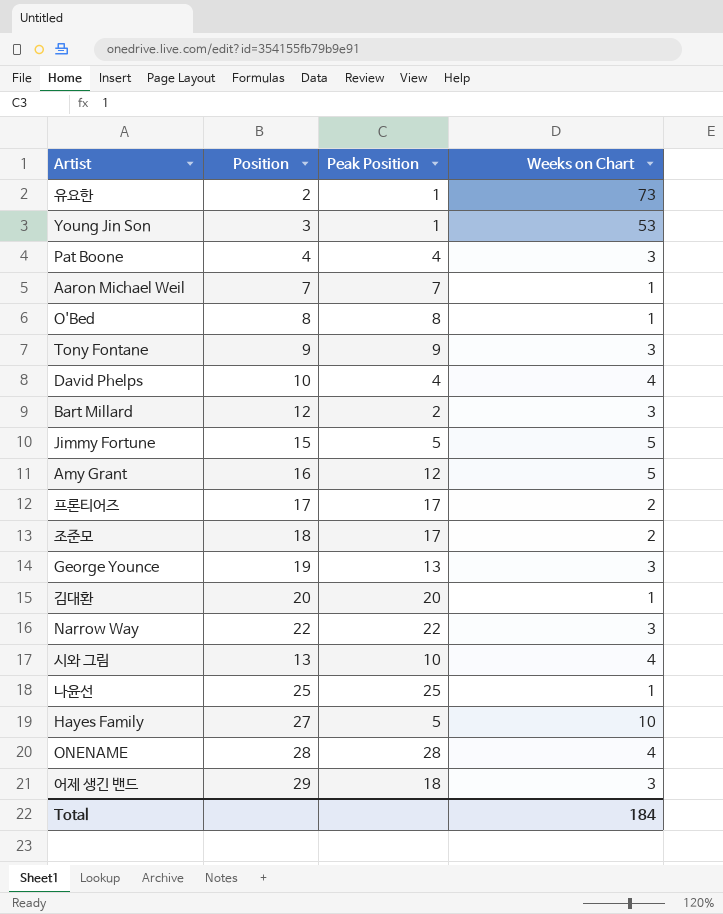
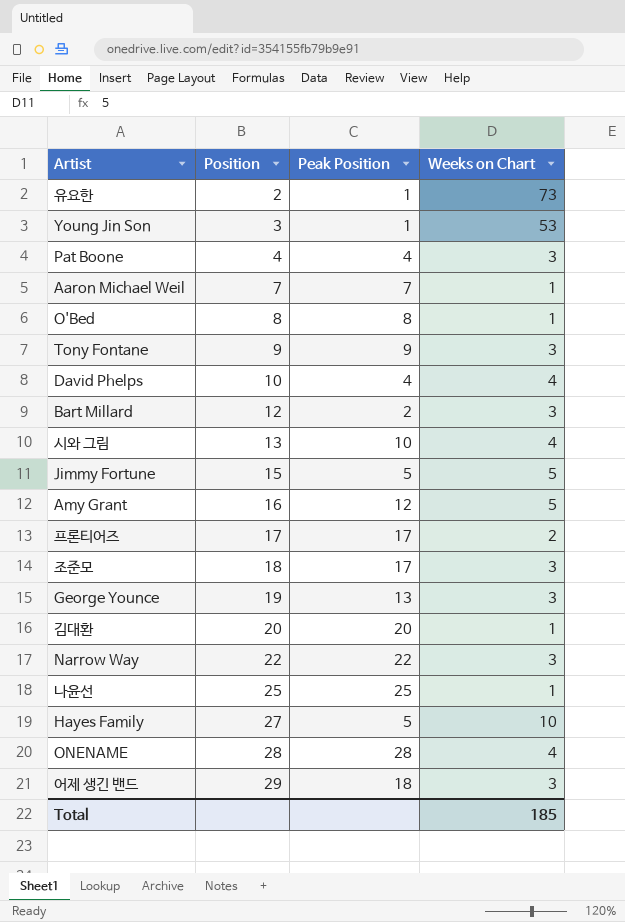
row order: none -> Position ascending
조준모 | Weeks on Chart: 2 -> 3
Total | Weeks on Chart: 184 -> 185

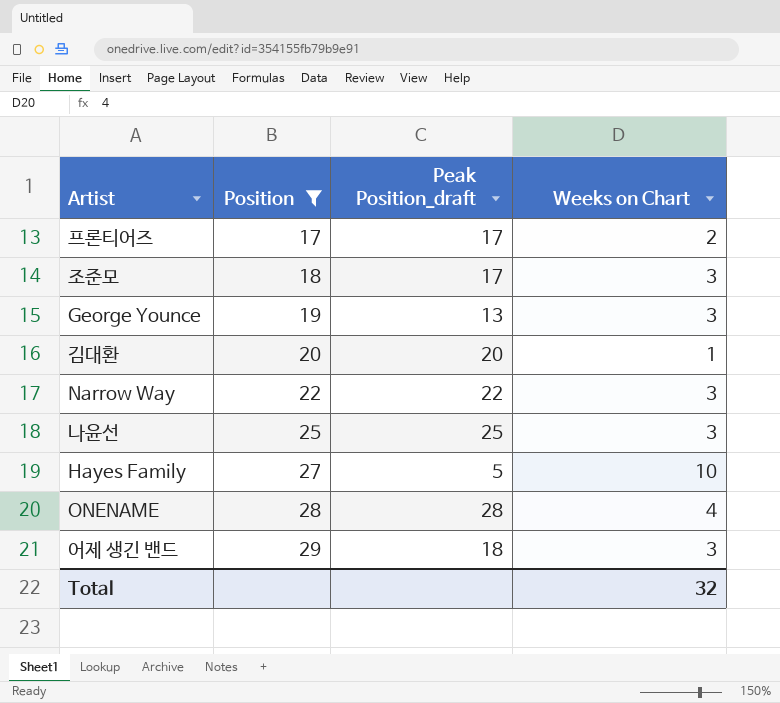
filter: none -> Position >= 17
column name: Peak Position -> Peak Position_draft
나윤선 | Weeks on Chart: 1 -> 3
Total | Weeks on Chart: 185 -> 32

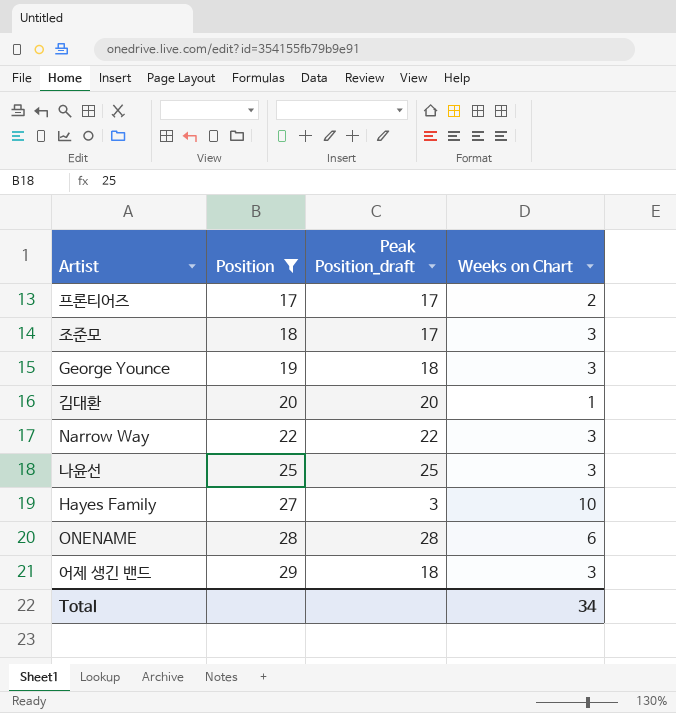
George Younce | Peak Position_draft: 13 -> 18
Hayes Family | Peak Position_draft: 5 -> 3
ONENAME | Weeks on Chart: 4 -> 6
Total | Weeks on Chart: 32 -> 34

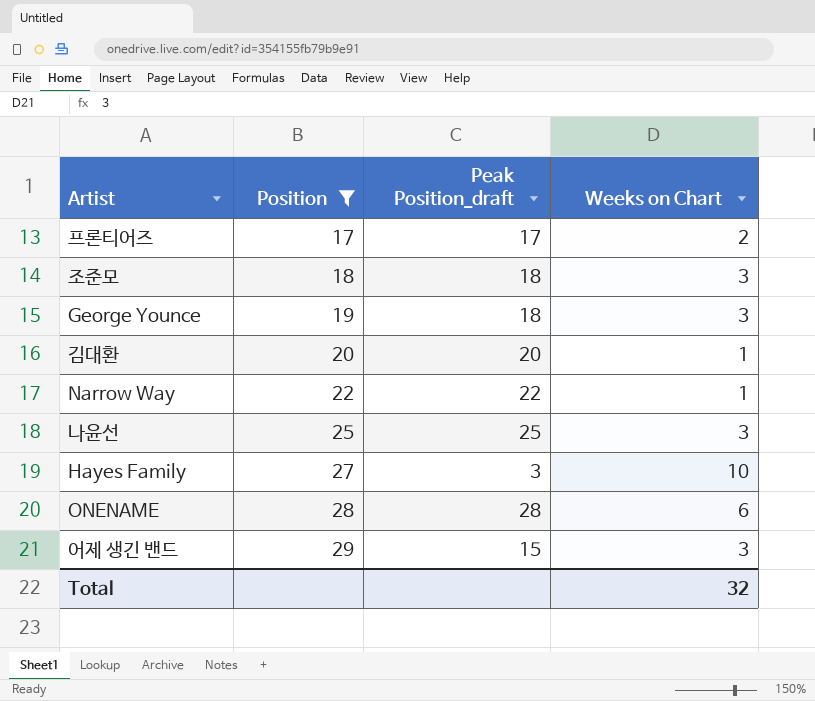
조준모 | Peak Position_draft: 17 -> 18
Narrow Way | Weeks on Chart: 3 -> 1
어제 생긴 밴드 | Peak Position_draft: 18 -> 15
Total | Weeks on Chart: 34 -> 32

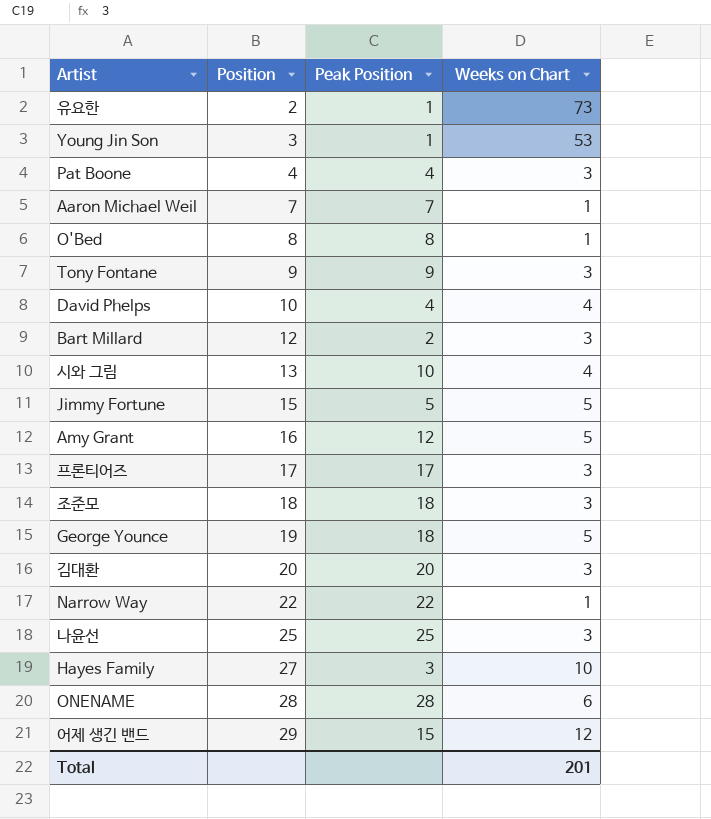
filter: Position >= 17 -> none
column name: Peak Position_draft -> Peak Position
프론티어즈 | Weeks on Chart: 2 -> 3
George Younce | Weeks on Chart: 3 -> 5
김대환 | Weeks on Chart: 1 -> 3
어제 생긴 밴드 | Weeks on Chart: 3 -> 12
Total | Weeks on Chart: 32 -> 201

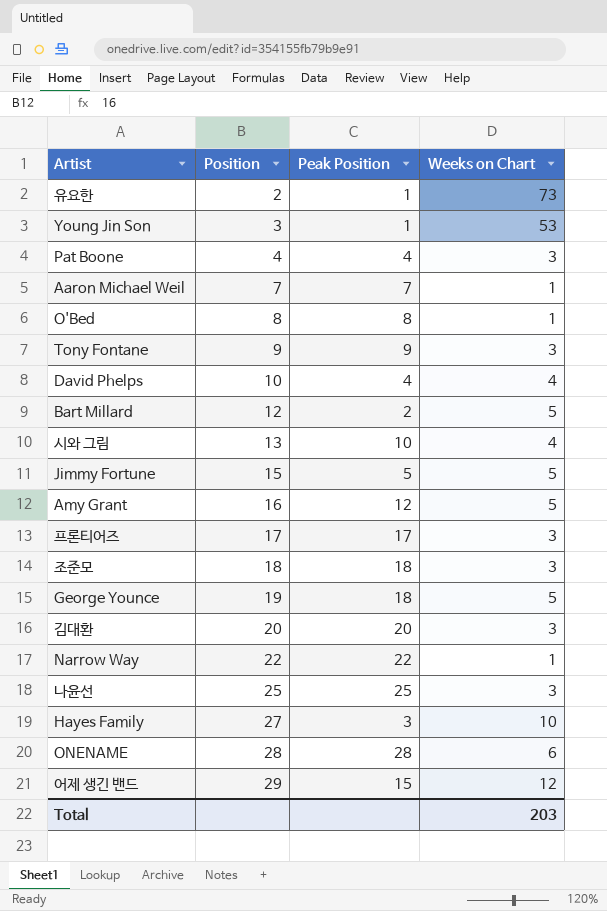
Bart Millard | Weeks on Chart: 3 -> 5
Total | Weeks on Chart: 201 -> 203

